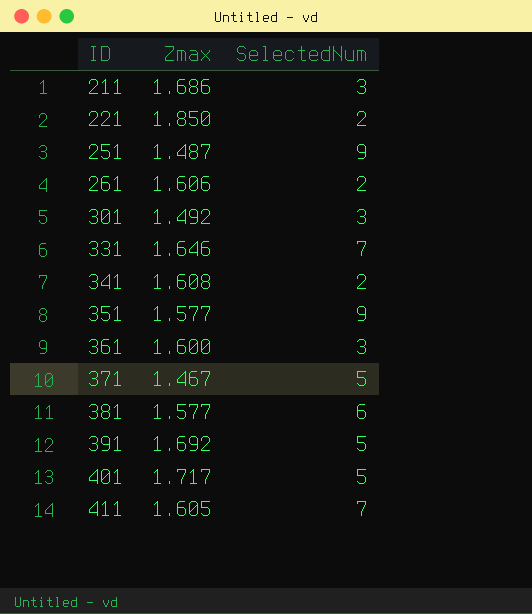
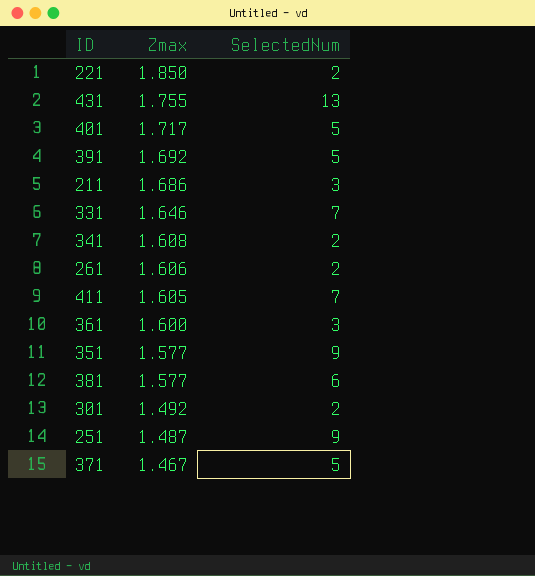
row order: ID ascending -> Zmax descending
row 431: none -> 1.755 | 13
301 | SelectedNum: 3 -> 2

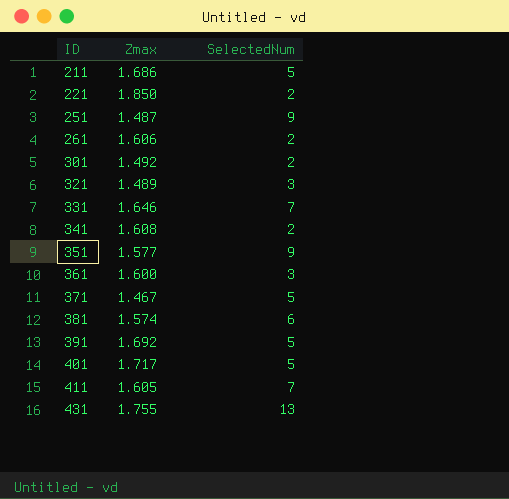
row order: Zmax descending -> ID ascending
211 | SelectedNum: 3 -> 5
row 321: none -> 1.489 | 3
381 | Zmax: 1.577 -> 1.574

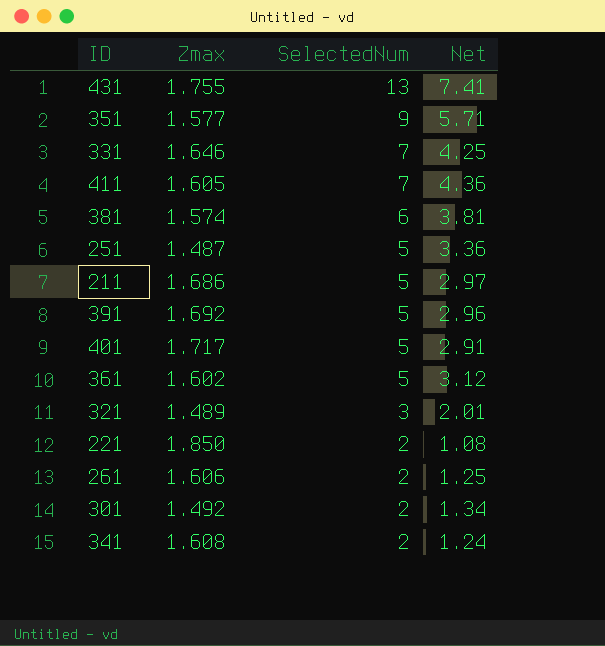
row order: ID ascending -> SelectedNum descending
column Net | formula: none -> [SelectedNum] / [Zmax]
row 371: 1.467 | 5 -> none
251 | SelectedNum: 9 -> 5
361 | Zmax: 1.600 -> 1.602
361 | SelectedNum: 3 -> 5

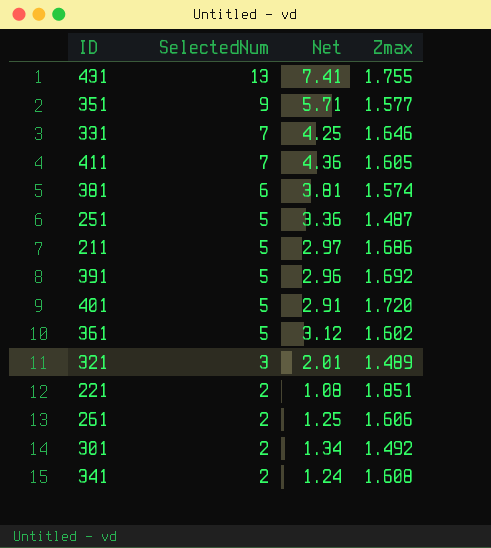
column Zmax | position: 2 -> 4
401 | Zmax: 1.717 -> 1.720
221 | Zmax: 1.850 -> 1.851

